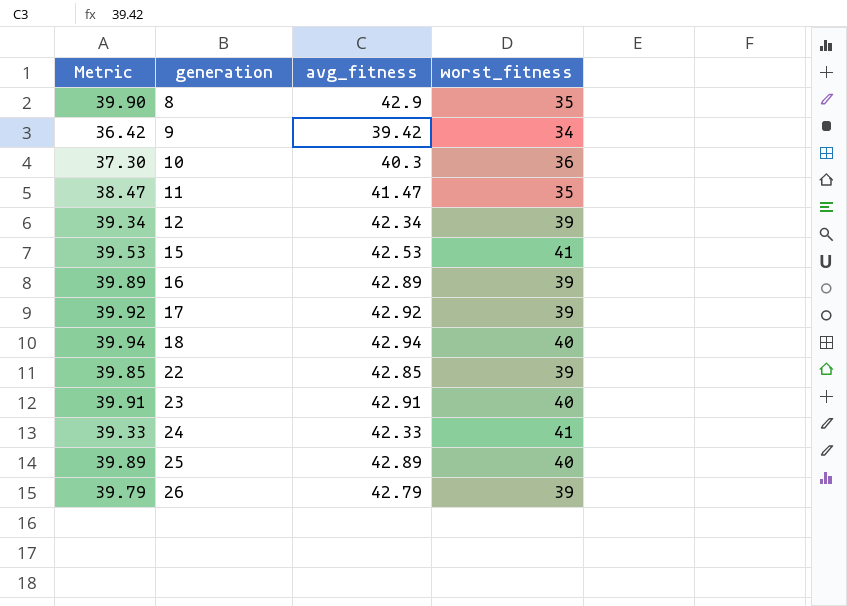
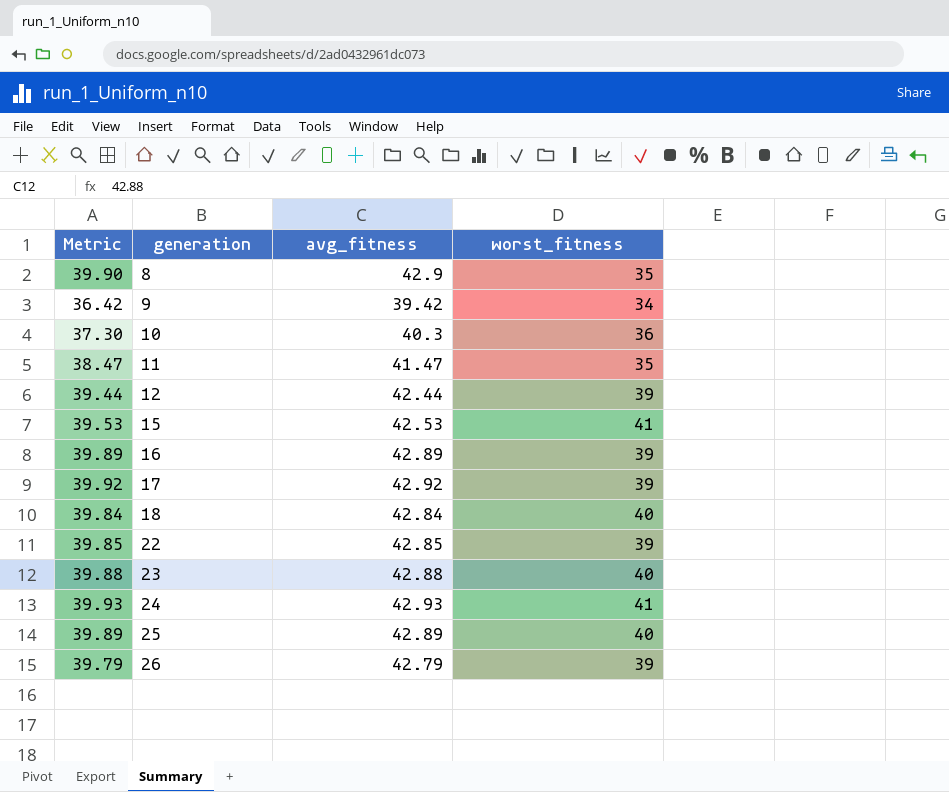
12 | Metric: 39.34 -> 39.44
12 | avg_fitness: 42.34 -> 42.44
18 | Metric: 39.94 -> 39.84
18 | avg_fitness: 42.94 -> 42.84
23 | Metric: 39.91 -> 39.88
23 | avg_fitness: 42.91 -> 42.88
24 | Metric: 39.33 -> 39.93
24 | avg_fitness: 42.33 -> 42.93

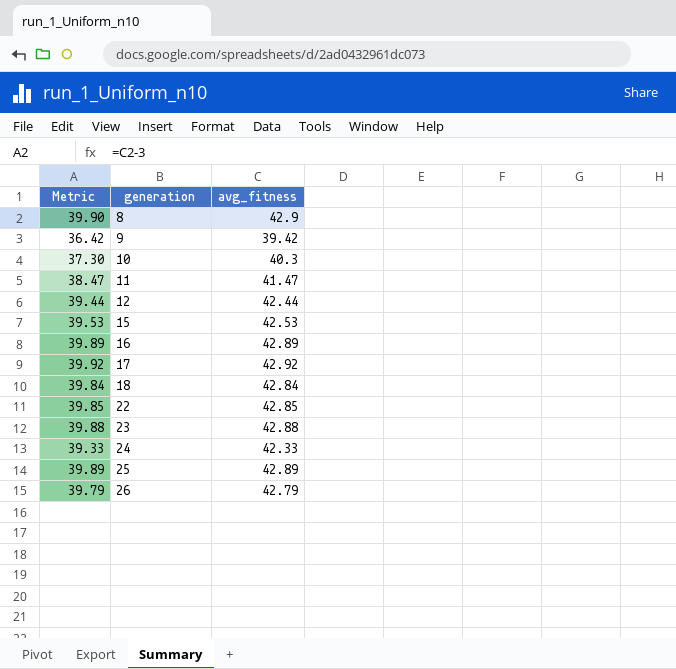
column worst_fitness | position: 4 -> none
24 | Metric: 39.93 -> 39.33
24 | avg_fitness: 42.93 -> 42.33

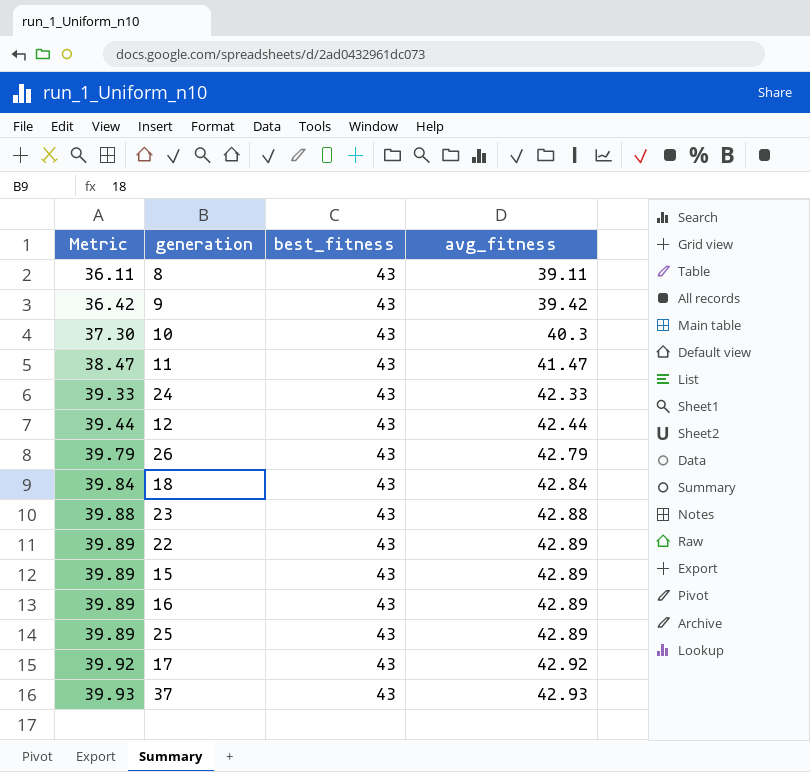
row order: generation ascending -> Metric ascending
column best_fitness | position: none -> 3
8 | Metric: 39.90 -> 36.11
8 | avg_fitness: 42.9 -> 39.11
22 | Metric: 39.85 -> 39.89
22 | avg_fitness: 42.85 -> 42.89
15 | Metric: 39.53 -> 39.89
15 | avg_fitness: 42.53 -> 42.89
row 37: none -> 39.93 | 43 | 42.93

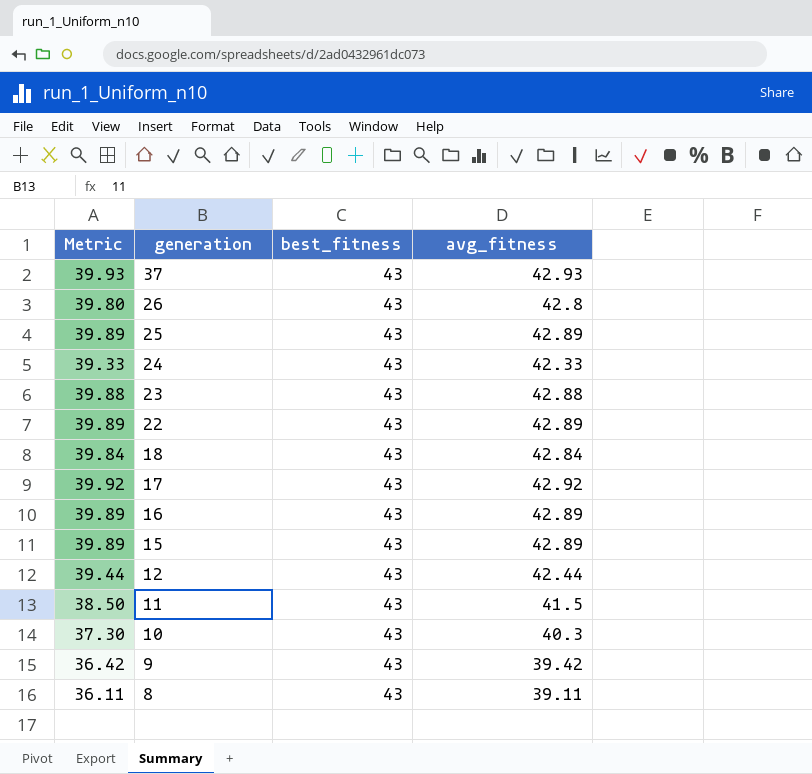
row order: Metric ascending -> generation descending
26 | Metric: 39.79 -> 39.80
26 | avg_fitness: 42.79 -> 42.8
11 | Metric: 38.47 -> 38.50
11 | avg_fitness: 41.47 -> 41.5

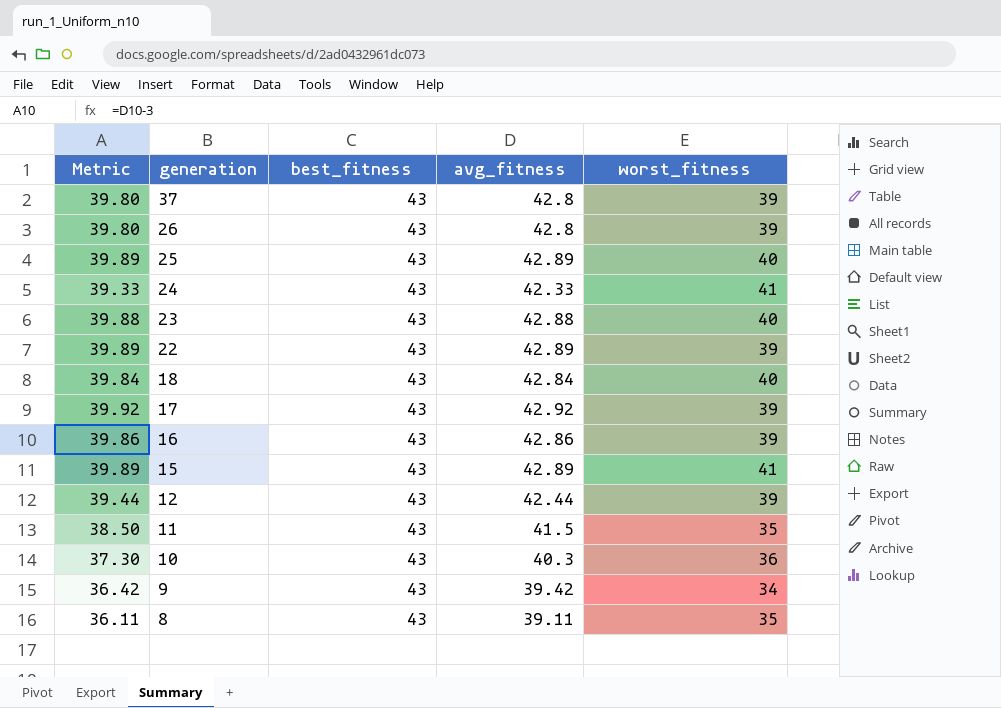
column worst_fitness | position: none -> 5
37 | Metric: 39.93 -> 39.80
37 | avg_fitness: 42.93 -> 42.8
16 | Metric: 39.89 -> 39.86
16 | avg_fitness: 42.89 -> 42.86

